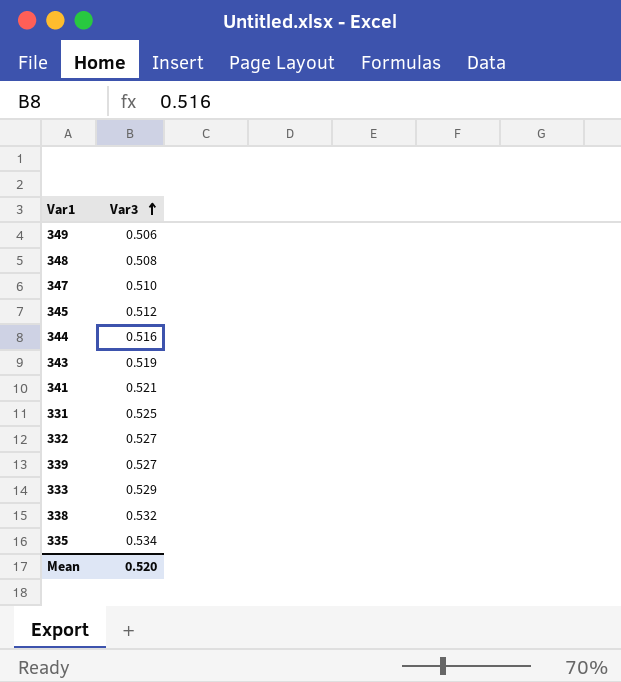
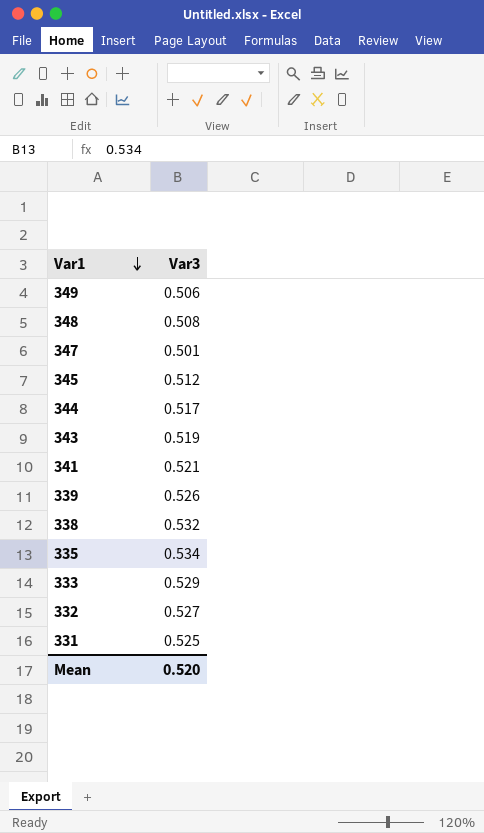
row order: Var3 ascending -> Var1 descending
347 | Var3: 0.510 -> 0.501
344 | Var3: 0.516 -> 0.517
339 | Var3: 0.527 -> 0.526

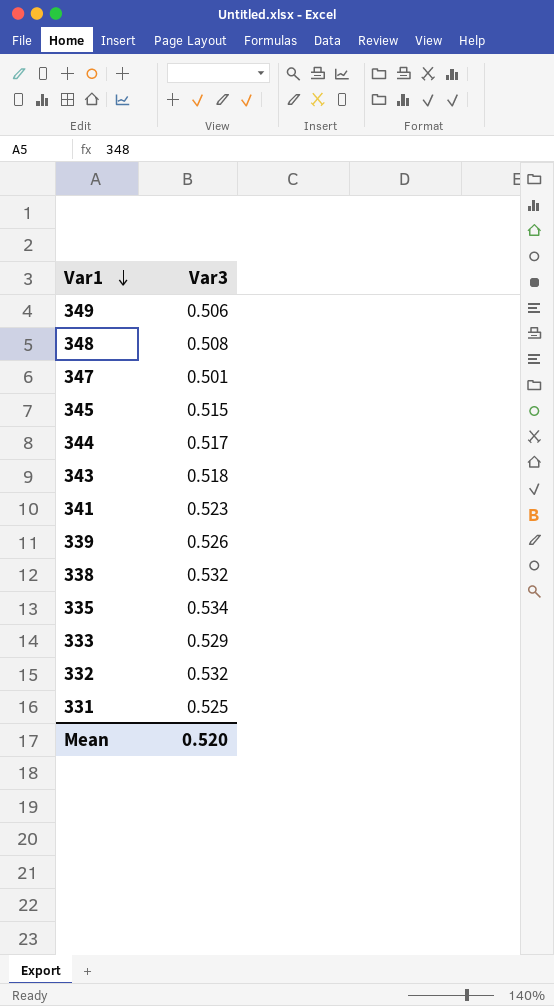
345 | Var3: 0.512 -> 0.515
343 | Var3: 0.519 -> 0.518
341 | Var3: 0.521 -> 0.523
332 | Var3: 0.527 -> 0.532

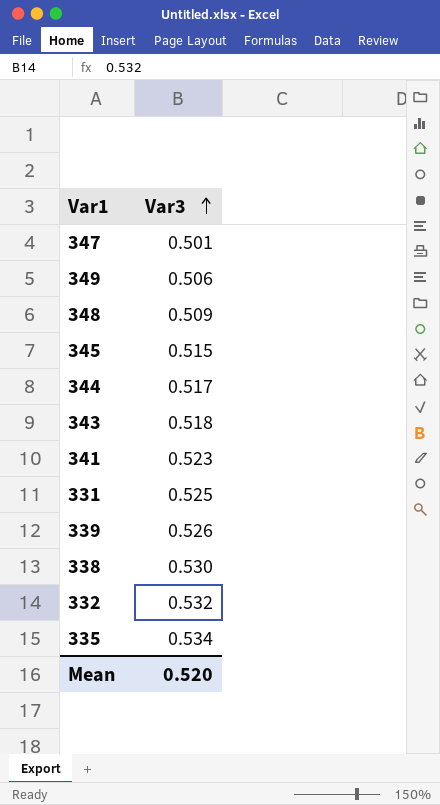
row order: Var1 descending -> Var3 ascending
row 333: 0.529 -> none
348 | Var3: 0.508 -> 0.509
338 | Var3: 0.532 -> 0.530

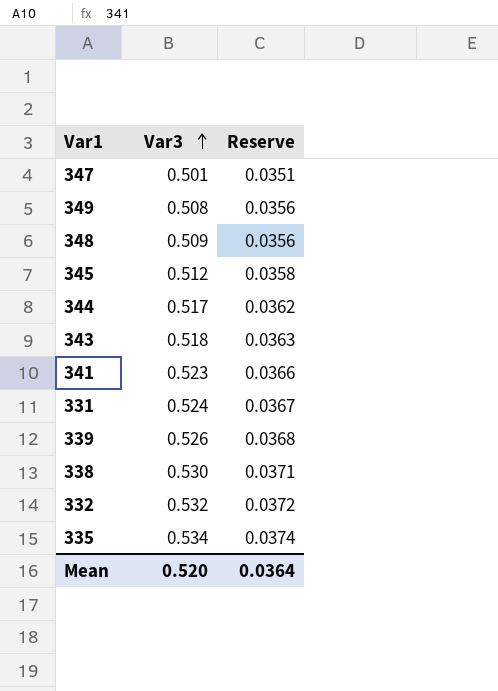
column Reserve | formula: none -> [Var3] * 0.07
349 | Var3: 0.506 -> 0.508
345 | Var3: 0.515 -> 0.512
331 | Var3: 0.525 -> 0.524

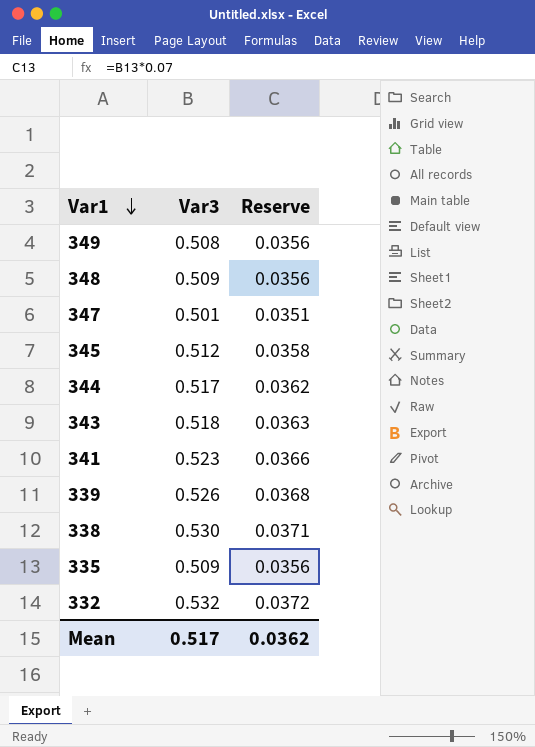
row order: Var3 ascending -> Var1 descending
row 331: 0.524 | 0.0367 -> none
335 | Var3: 0.534 -> 0.509
335 | Reserve: 0.0374 -> 0.0356
Mean | Var3: 0.520 -> 0.517
Mean | Reserve: 0.0364 -> 0.0362

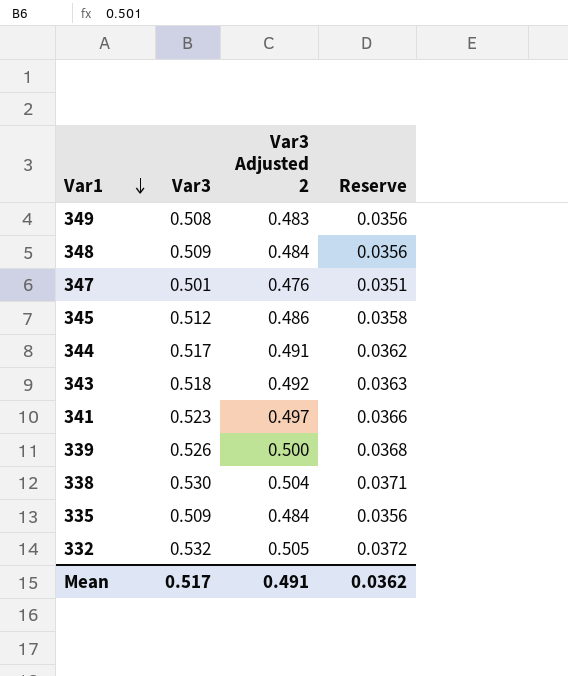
column Var3 Adjusted 2 | formula: none -> [Var3] * 0.95

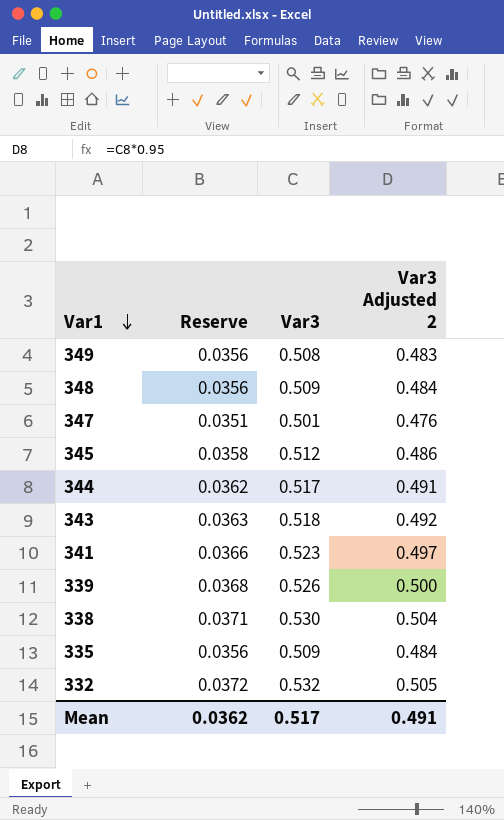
column Reserve | position: 4 -> 2

